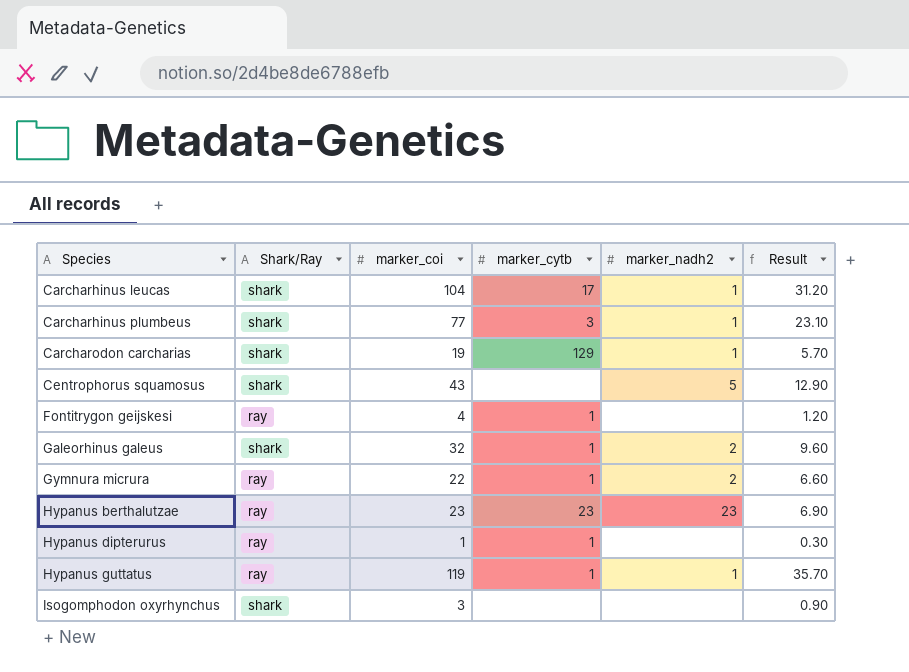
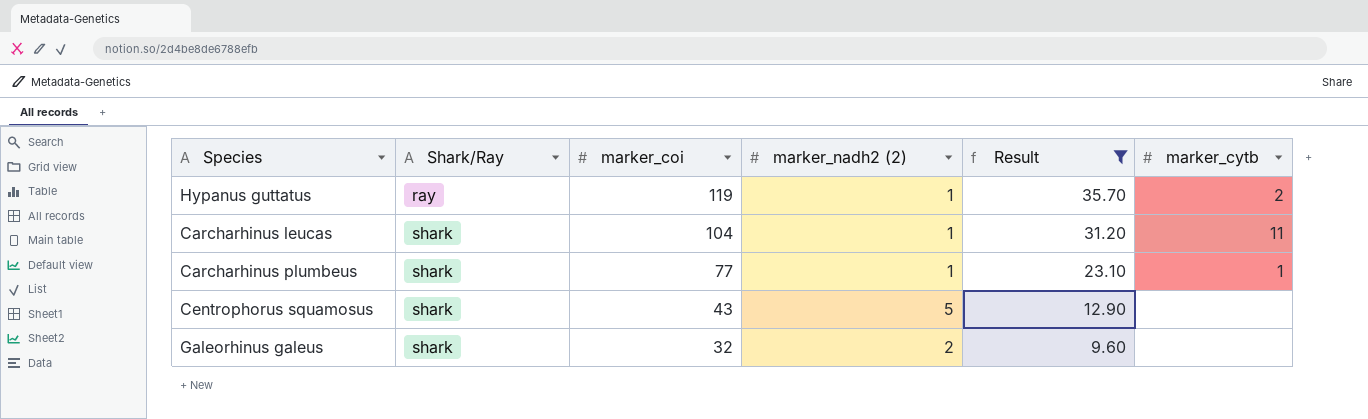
filter: none -> Result >= 9.60
row order: Species ascending -> Shark/Ray ascending
column name: marker_nadh2 -> marker_nadh2 (2)
column marker_cytb | position: 4 -> 6
Hypanus guttatus | marker_cytb: 1 -> 2
Carcharhinus leucas | marker_cytb: 17 -> 11
Carcharhinus plumbeus | marker_cytb: 3 -> 1
Galeorhinus galeus | marker_cytb: 1 -> none

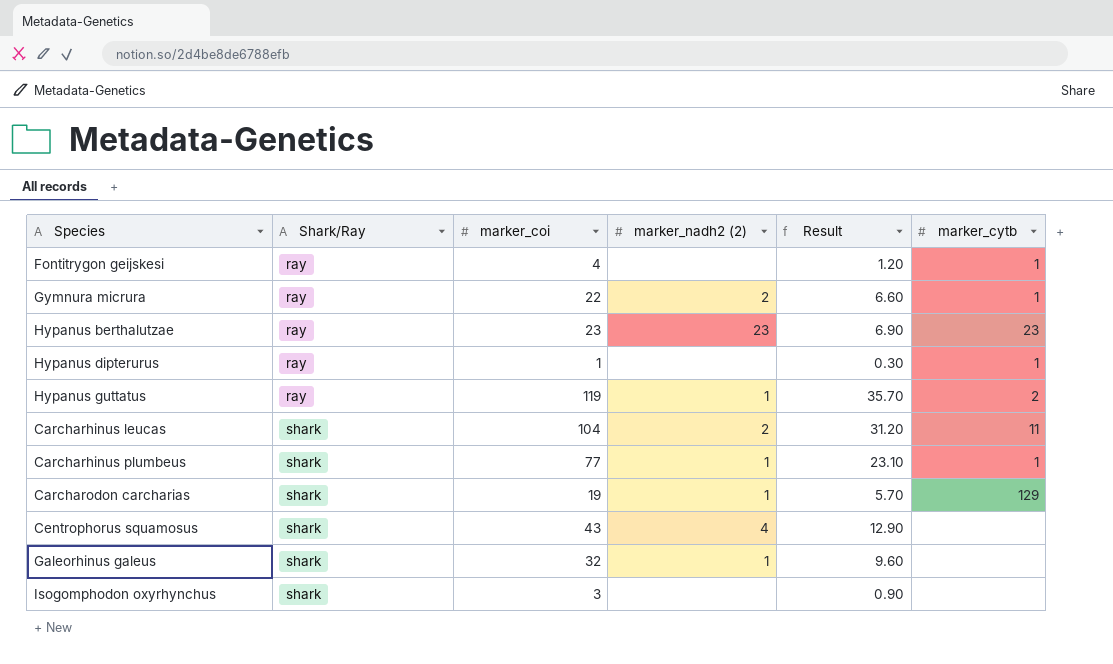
filter: Result >= 9.60 -> none
Carcharhinus leucas | marker_nadh2 (2): 1 -> 2
Centrophorus squamosus | marker_nadh2 (2): 5 -> 4
Galeorhinus galeus | marker_nadh2 (2): 2 -> 1

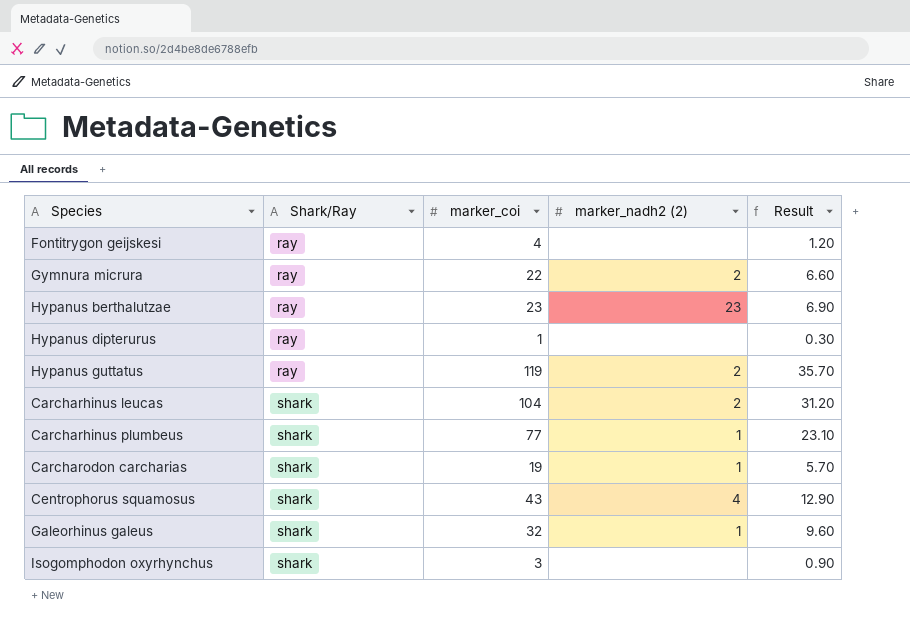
column marker_cytb | position: 6 -> none
Hypanus guttatus | marker_nadh2 (2): 1 -> 2

